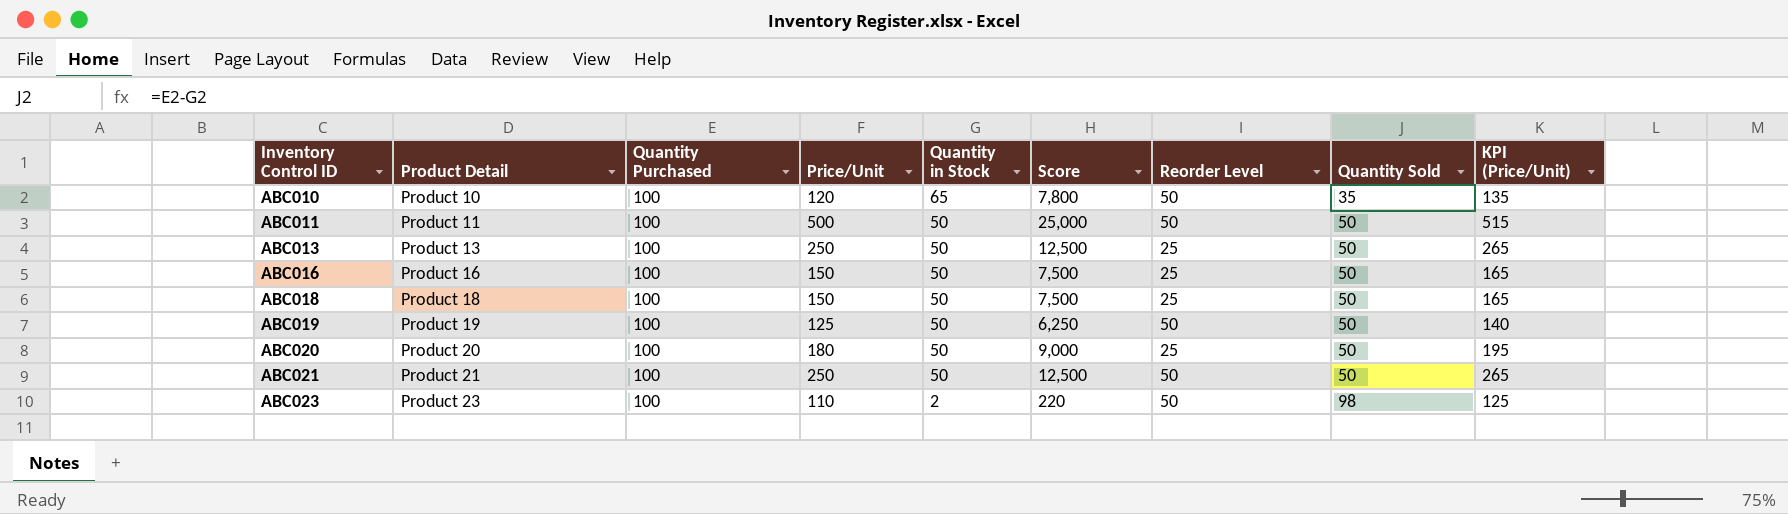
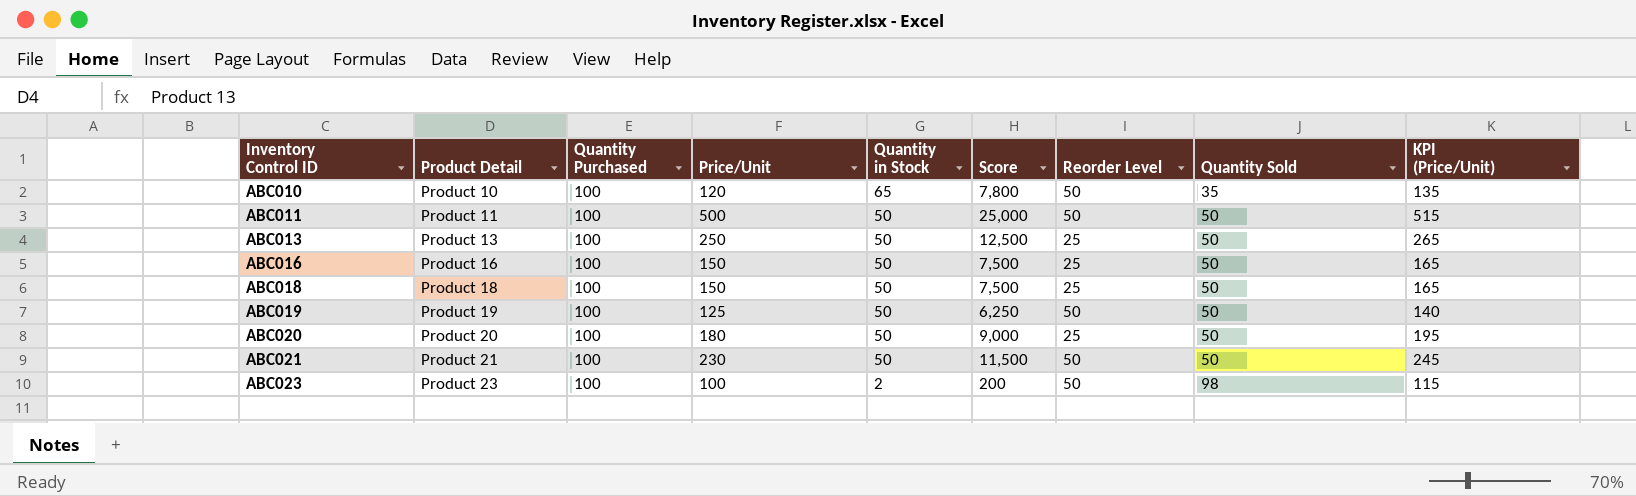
ABC021 | Price/Unit: 250 -> 230
ABC021 | Score: 12,500 -> 11,500
ABC021 | KPI (Price/Unit): 265 -> 245
ABC023 | Price/Unit: 110 -> 100
ABC023 | Score: 220 -> 200
ABC023 | KPI (Price/Unit): 125 -> 115

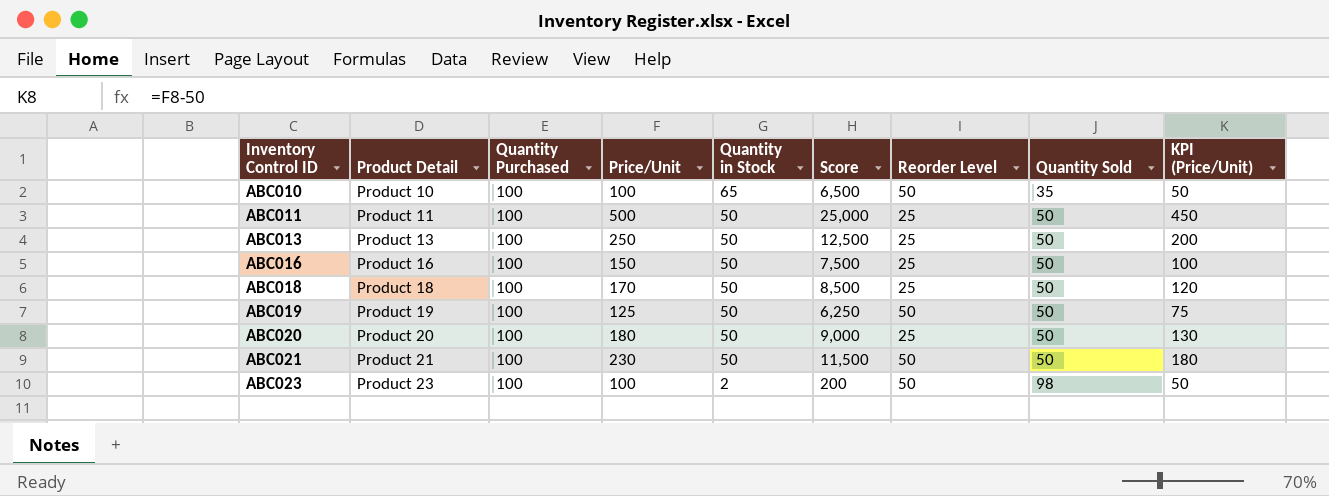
column KPI (Price/Unit) | formula: [Price/Unit] + 15 -> [Price/Unit] - 50
ABC010 | Price/Unit: 120 -> 100
ABC010 | Score: 7,800 -> 6,500
ABC011 | Reorder Level: 50 -> 25
ABC018 | Price/Unit: 150 -> 170
ABC018 | Score: 7,500 -> 8,500

